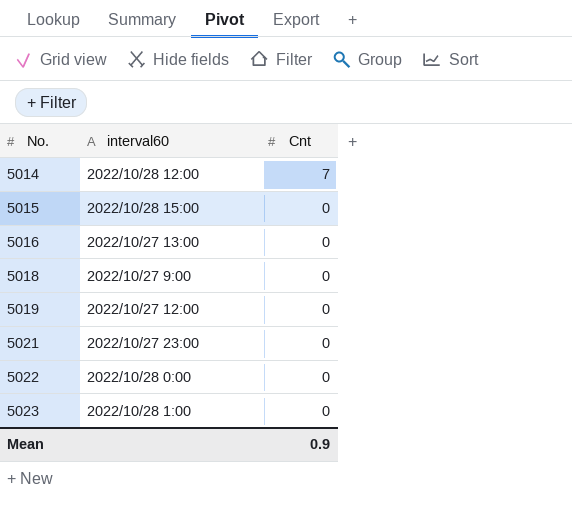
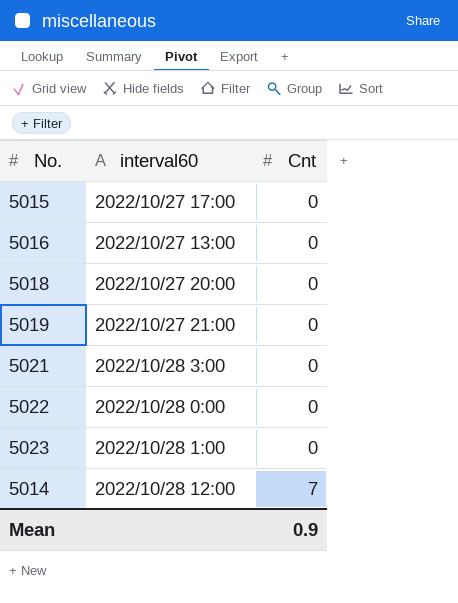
row order: No. ascending -> Cnt ascending
5015 | interval60: 2022/10/28 15:00 -> 2022/10/27 17:00
5018 | interval60: 2022/10/27 9:00 -> 2022/10/27 20:00
5019 | interval60: 2022/10/27 12:00 -> 2022/10/27 21:00
5021 | interval60: 2022/10/27 23:00 -> 2022/10/28 3:00

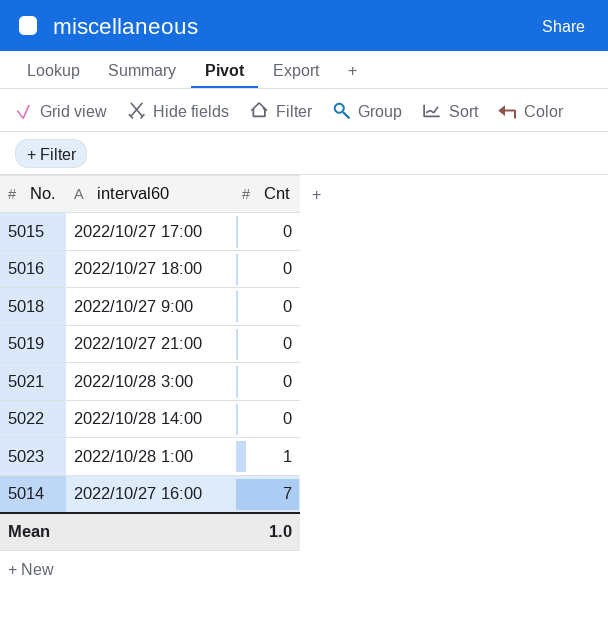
5016 | interval60: 2022/10/27 13:00 -> 2022/10/27 18:00
5018 | interval60: 2022/10/27 20:00 -> 2022/10/27 9:00
5022 | interval60: 2022/10/28 0:00 -> 2022/10/28 14:00
5023 | Cnt: 0 -> 1
5014 | interval60: 2022/10/28 12:00 -> 2022/10/27 16:00
Mean | Cnt: 0.9 -> 1.0

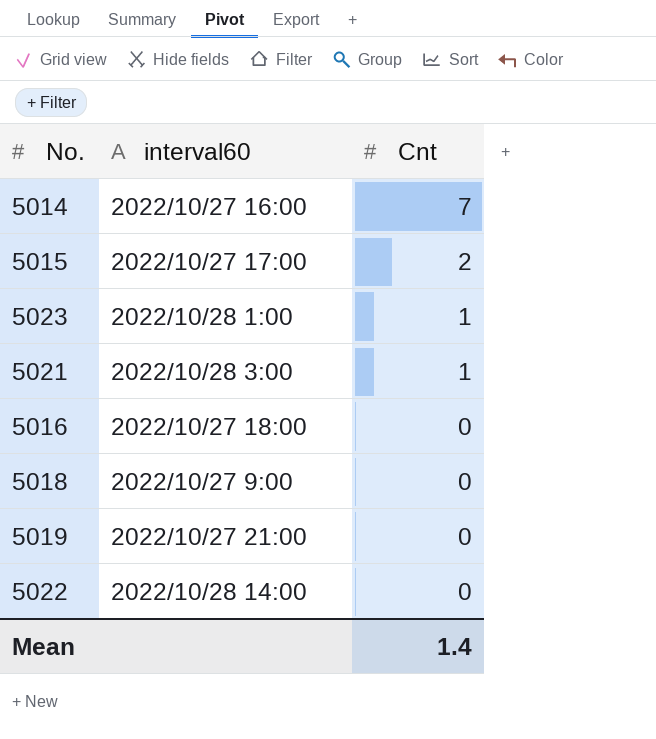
row order: Cnt ascending -> Cnt descending
5015 | Cnt: 0 -> 2
5021 | Cnt: 0 -> 1
Mean | Cnt: 1.0 -> 1.4

